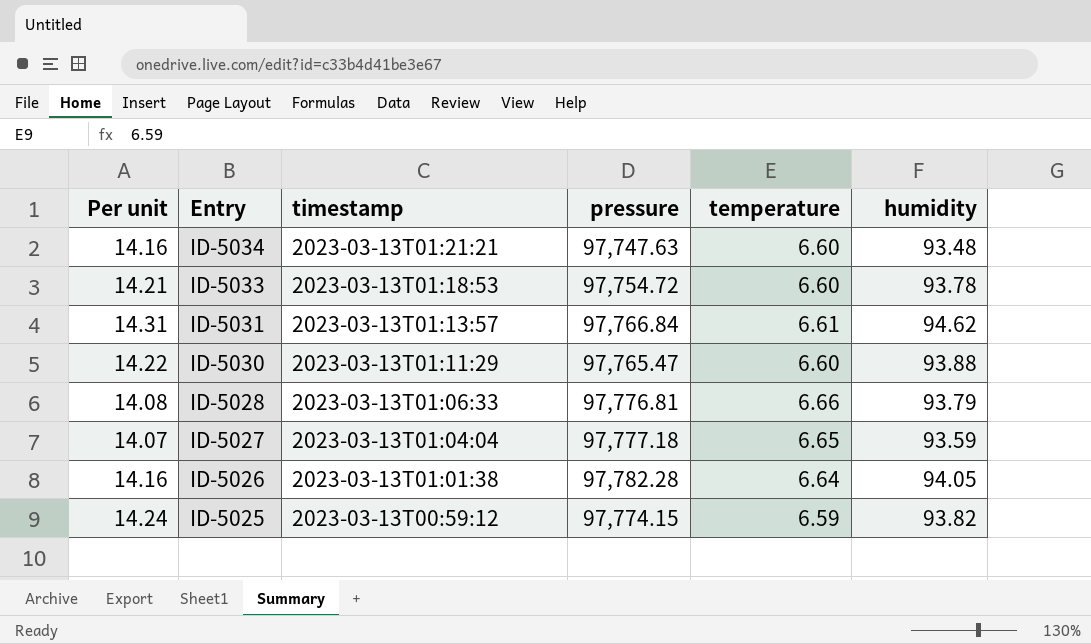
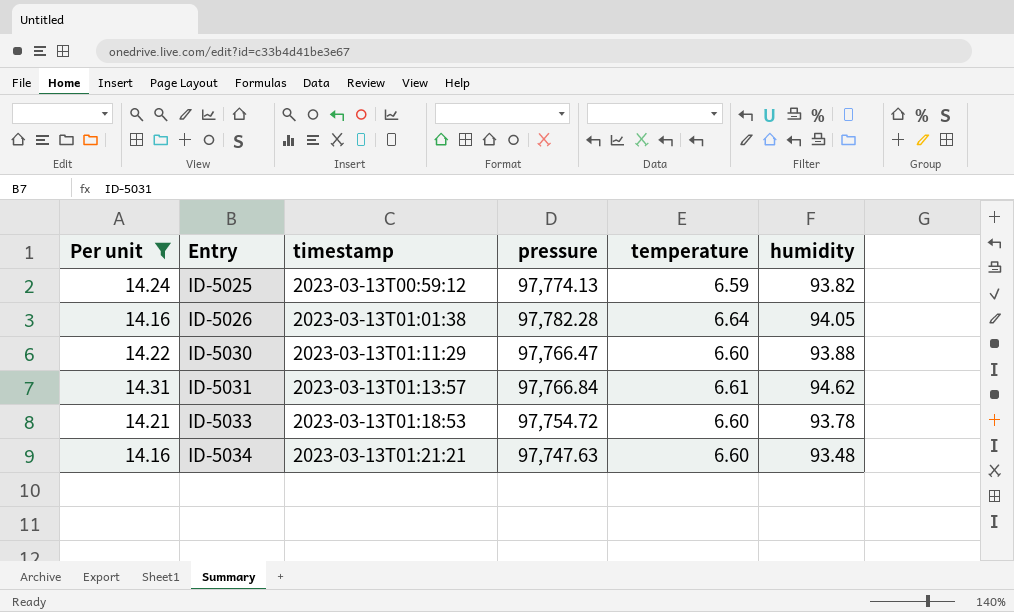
filter: none -> Per unit >= 14.16
row order: Entry descending -> Entry ascending
ID-5025 | pressure: 97,774.15 -> 97,774.13
ID-5030 | pressure: 97,765.47 -> 97,766.47

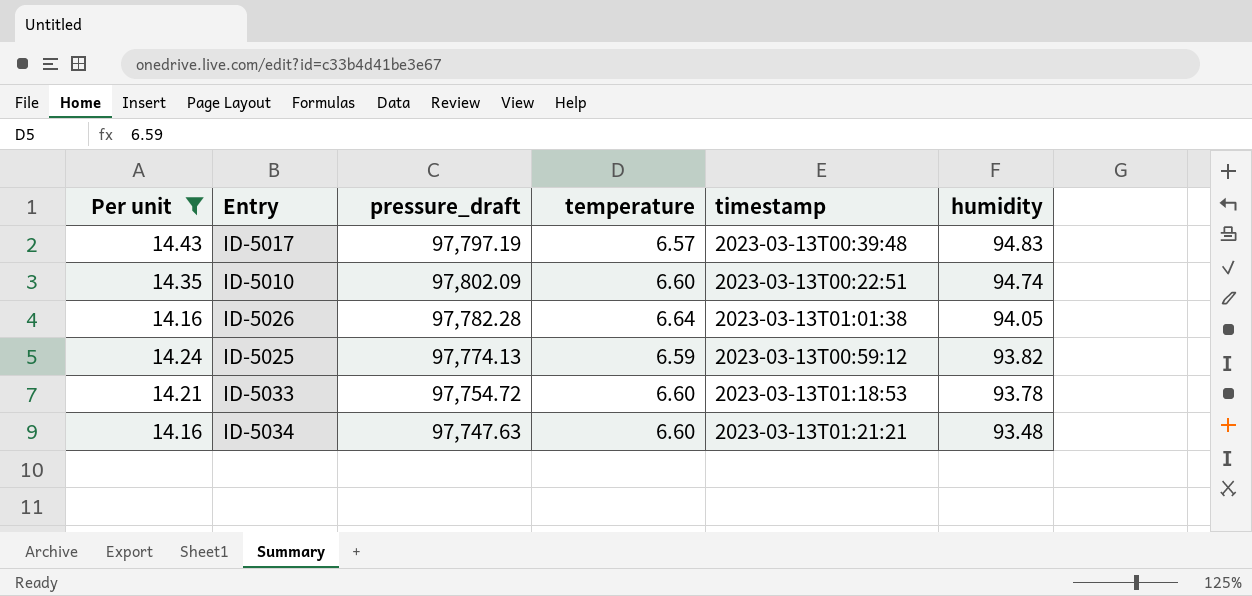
row order: Entry ascending -> humidity descending
column name: pressure -> pressure_draft
column timestamp | position: 3 -> 5
row ID-5030: 14.22 | 2023-03-13T01:11:29 | 97,766.47 | 6.60 | 93.88 -> none
row ID-5031: 14.31 | 2023-03-13T01:13:57 | 97,766.84 | 6.61 | 94.62 -> none
row ID-5017: none -> 14.43 | 97,797.19 | 6.57 | 2023-03-13T00:39:48 | 94.83
row ID-5010: none -> 14.35 | 97,802.09 | 6.60 | 2023-03-13T00:22:51 | 94.74

